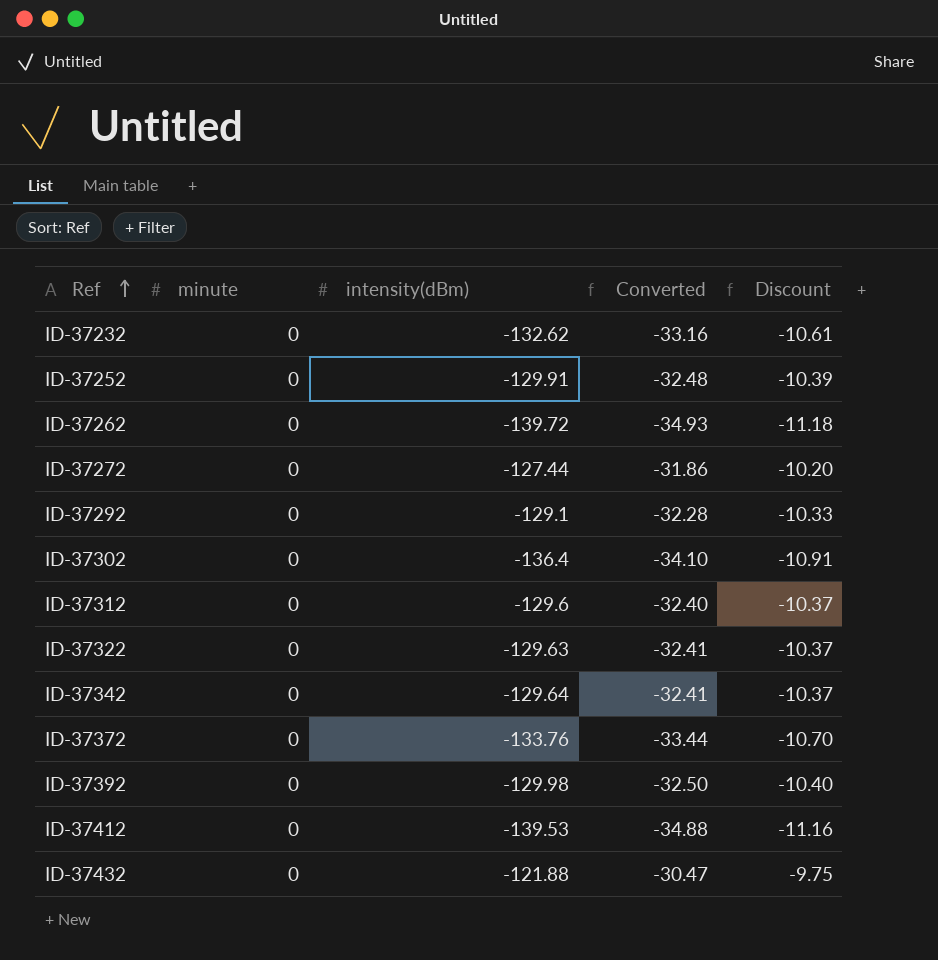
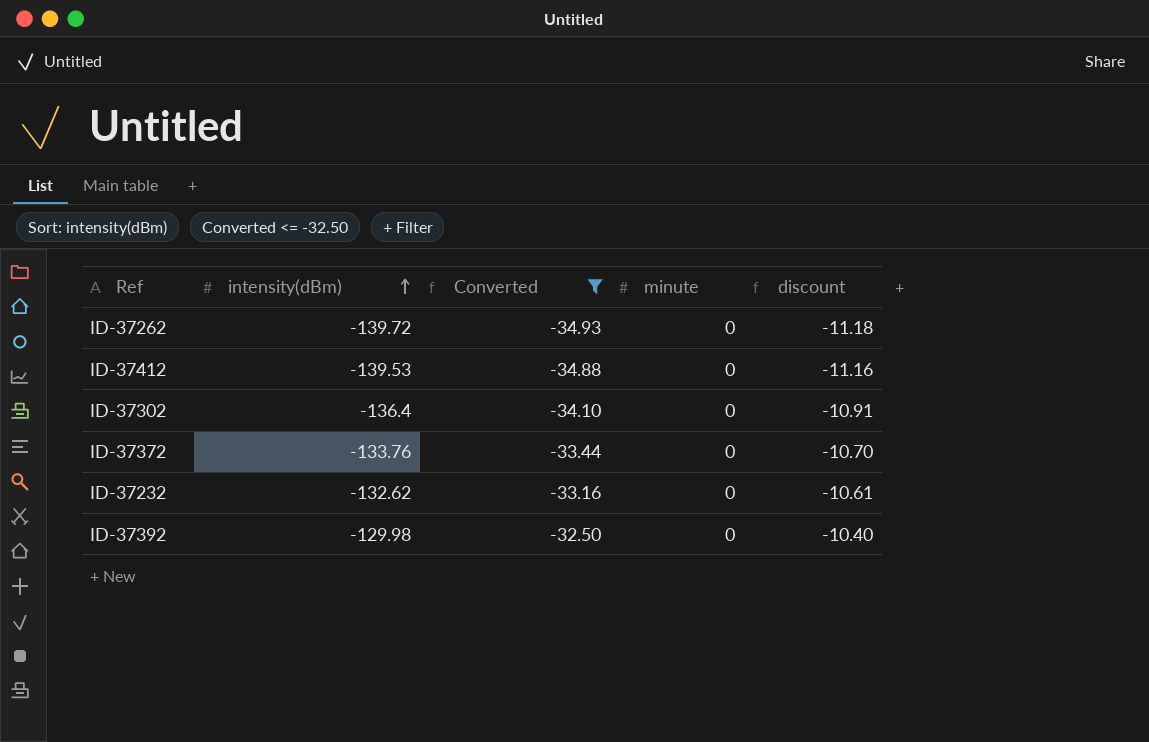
filter: none -> Converted <= -32.50
row order: Ref ascending -> intensity(dBm) ascending
column minute | position: 2 -> 4
column name: Discount -> discount

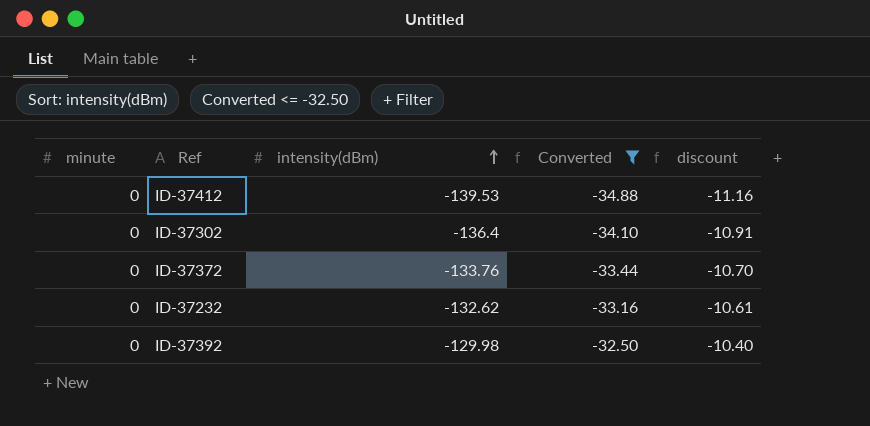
column minute | position: 4 -> 1
row ID-37262: -139.72 | -34.93 | 0 | -11.18 -> none

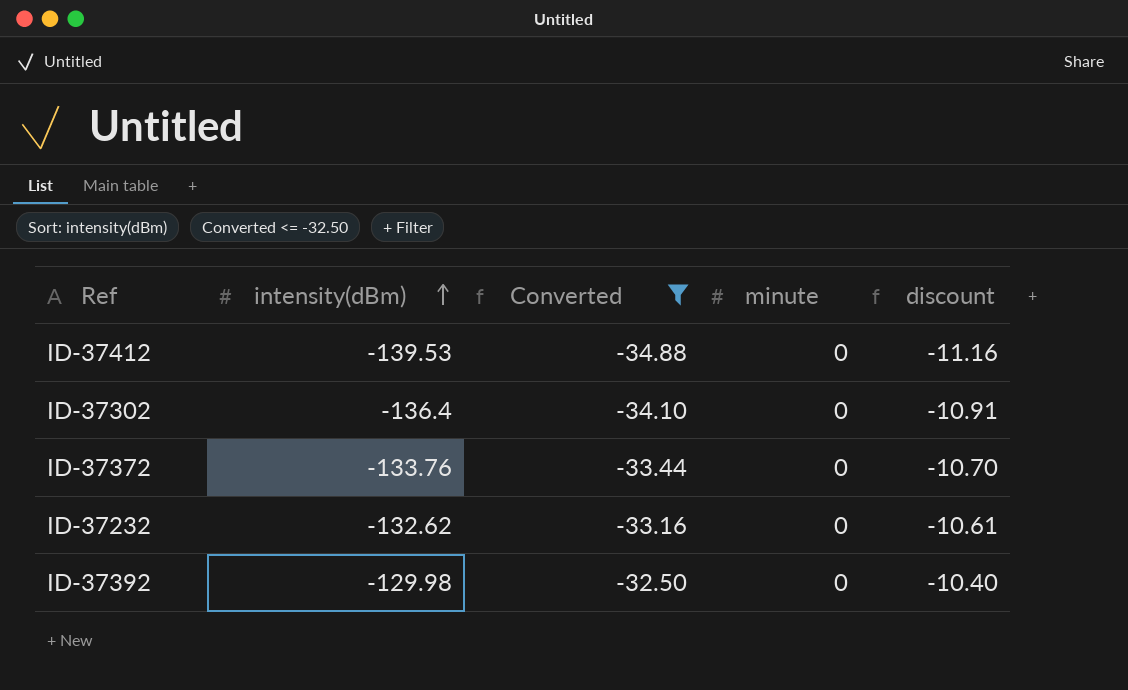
column minute | position: 1 -> 4

